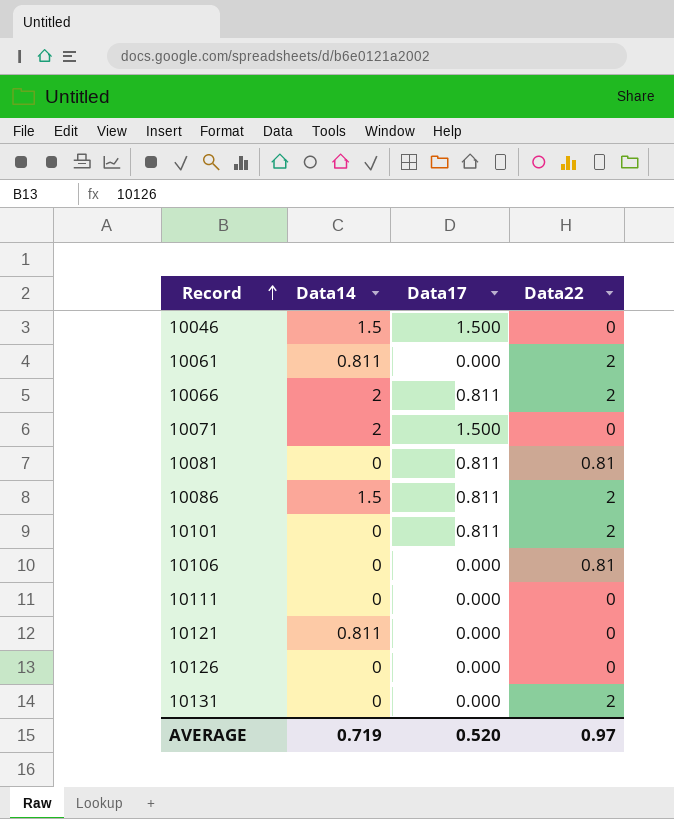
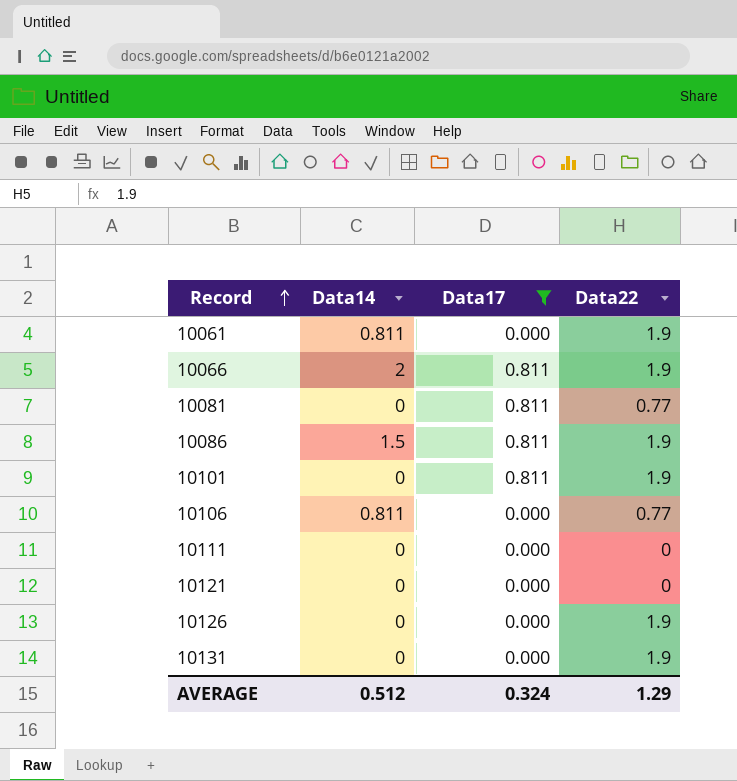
filter: none -> Data17 != 1.500
10061 | Data22: 2 -> 1.9
10066 | Data22: 2 -> 1.9
10081 | Data22: 0.81 -> 0.77
10086 | Data22: 2 -> 1.9
10101 | Data22: 2 -> 1.9
10106 | Data14: 0 -> 0.811
10106 | Data22: 0.81 -> 0.77
10121 | Data14: 0.811 -> 0
10126 | Data22: 0 -> 1.9
10131 | Data22: 2 -> 1.9
AVERAGE | Data14: 0.719 -> 0.512
AVERAGE | Data17: 0.520 -> 0.324
AVERAGE | Data22: 0.97 -> 1.29

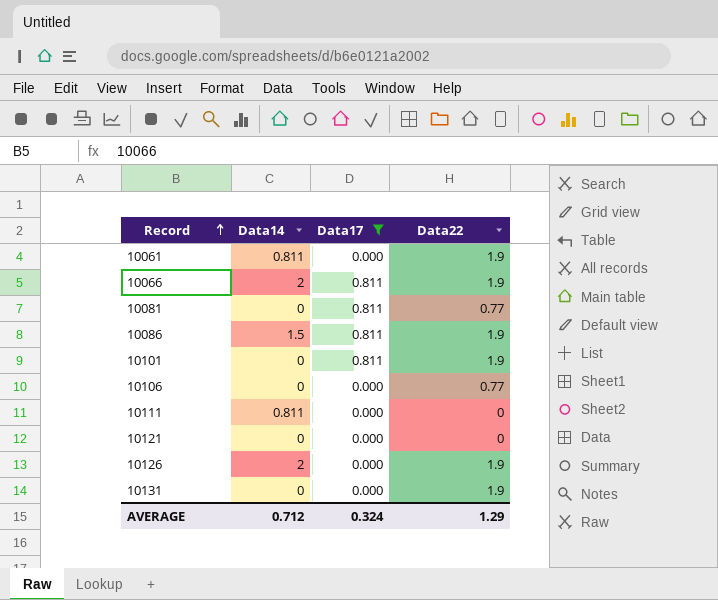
10106 | Data14: 0.811 -> 0
10111 | Data14: 0 -> 0.811
10126 | Data14: 0 -> 2
AVERAGE | Data14: 0.512 -> 0.712

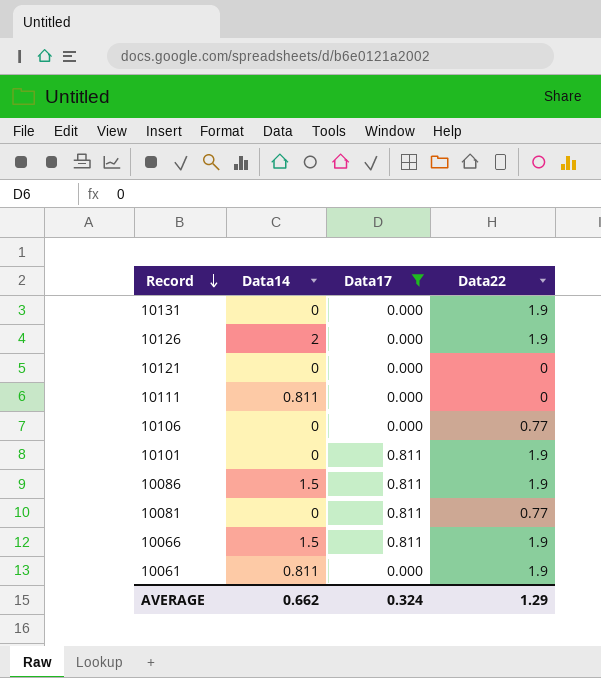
row order: Record ascending -> Record descending
10066 | Data14: 2 -> 1.5
AVERAGE | Data14: 0.712 -> 0.662

